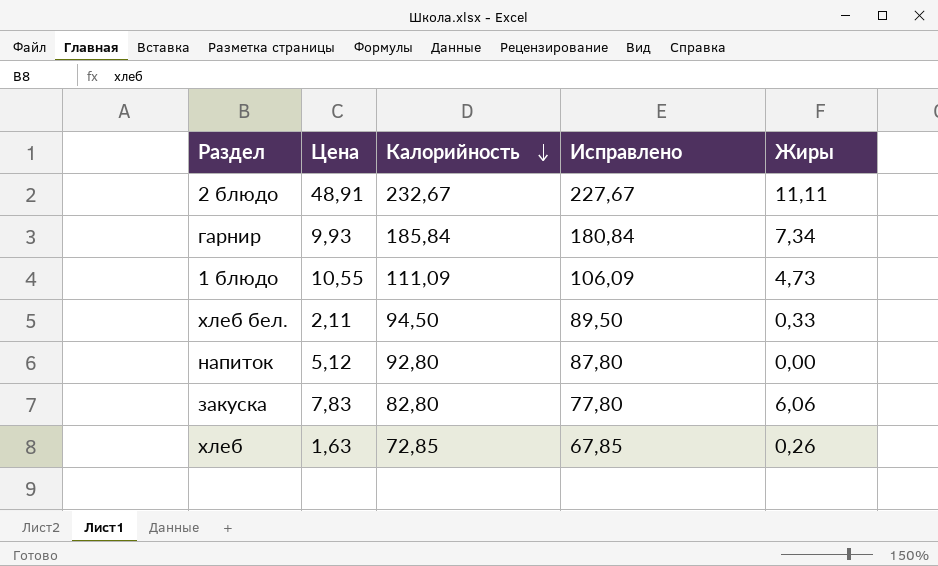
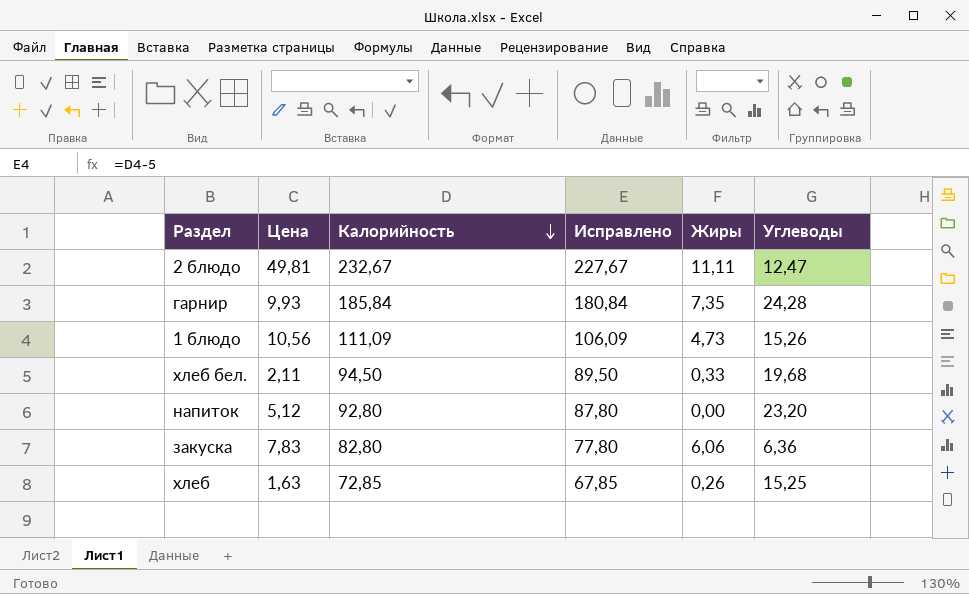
column Углеводы | position: none -> 6
2 блюдо | Цена: 48,91 -> 49,81
гарнир | Жиры: 7,34 -> 7,35
1 блюдо | Цена: 10,55 -> 10,56

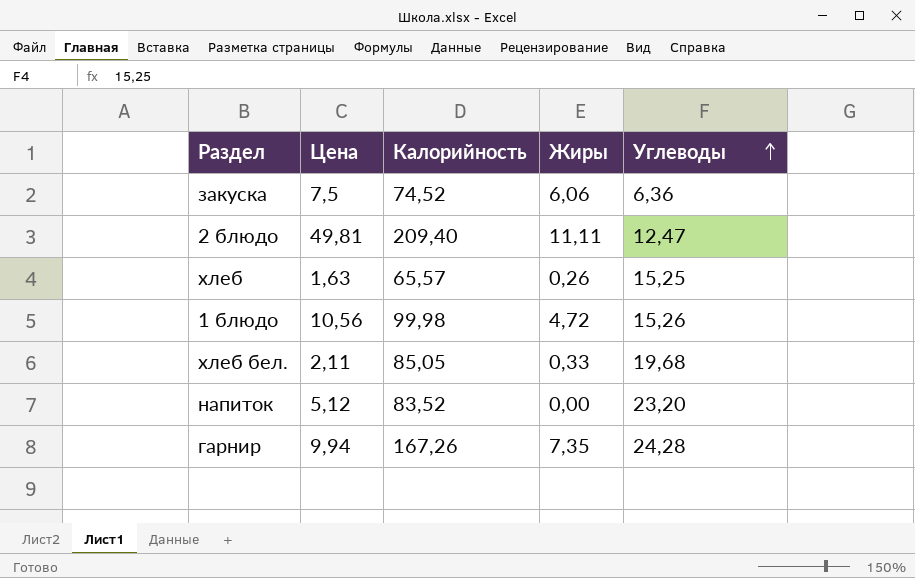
row order: Калорийность descending -> Углеводы ascending
column Исправлено | formula: [Калорийность] - 5 -> none
закуска | Цена: 7,83 -> 7,5
закуска | Калорийность: 82,80 -> 74,52
2 блюдо | Калорийность: 232,67 -> 209,40
хлеб | Калорийность: 72,85 -> 65,57
1 блюдо | Калорийность: 111,09 -> 99,98
1 блюдо | Жиры: 4,73 -> 4,72
хлеб бел. | Калорийность: 94,50 -> 85,05
напиток | Калорийность: 92,80 -> 83,52
гарнир | Цена: 9,93 -> 9,94
гарнир | Калорийность: 185,84 -> 167,26

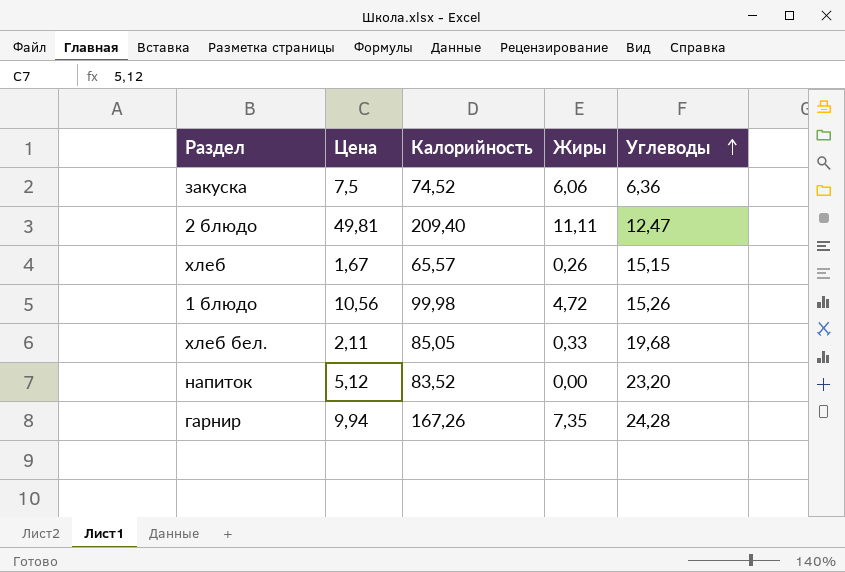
хлеб | Цена: 1,63 -> 1,67
хлеб | Углеводы: 15,25 -> 15,15

